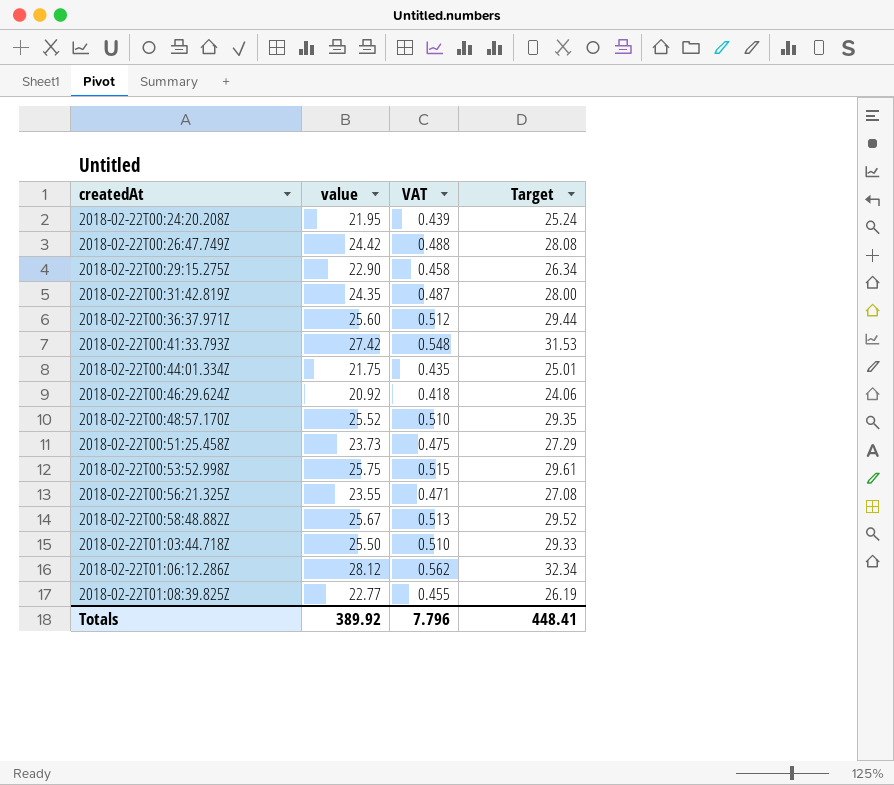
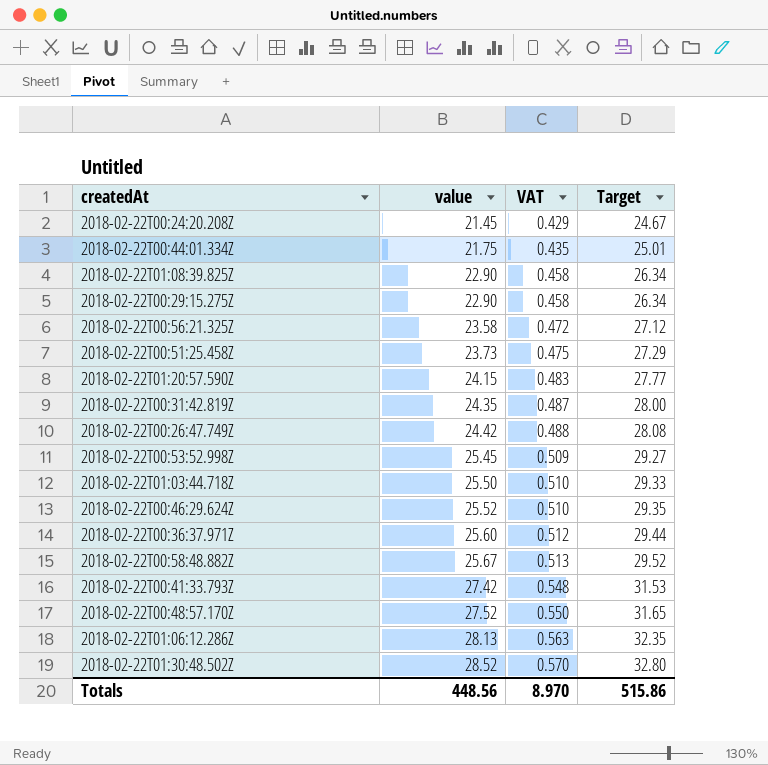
row order: createdAt ascending -> value ascending
2018-02-22T00:24:20.208Z | value: 21.95 -> 21.45
2018-02-22T00:24:20.208Z | VAT: 0.439 -> 0.429
2018-02-22T00:24:20.208Z | Target: 25.24 -> 24.67
2018-02-22T01:08:39.825Z | value: 22.77 -> 22.90
2018-02-22T01:08:39.825Z | VAT: 0.455 -> 0.458
2018-02-22T01:08:39.825Z | Target: 26.19 -> 26.34
2018-02-22T00:56:21.325Z | value: 23.55 -> 23.58
2018-02-22T00:56:21.325Z | VAT: 0.471 -> 0.472
2018-02-22T00:56:21.325Z | Target: 27.08 -> 27.12
row 2018-02-22T01:20:57.590Z: none -> 24.15 | 0.483 | 27.77
2018-02-22T00:53:52.998Z | value: 25.75 -> 25.45
2018-02-22T00:53:52.998Z | VAT: 0.515 -> 0.509
2018-02-22T00:53:52.998Z | Target: 29.61 -> 29.27
2018-02-22T00:46:29.624Z | value: 20.92 -> 25.52
2018-02-22T00:46:29.624Z | VAT: 0.418 -> 0.510
2018-02-22T00:46:29.624Z | Target: 24.06 -> 29.35
2018-02-22T00:48:57.170Z | value: 25.52 -> 27.52
2018-02-22T00:48:57.170Z | VAT: 0.510 -> 0.550
2018-02-22T00:48:57.170Z | Target: 29.35 -> 31.65
2018-02-22T01:06:12.286Z | value: 28.12 -> 28.13
2018-02-22T01:06:12.286Z | VAT: 0.562 -> 0.563
2018-02-22T01:06:12.286Z | Target: 32.34 -> 32.35
row 2018-02-22T01:30:48.502Z: none -> 28.52 | 0.570 | 32.80
Totals | value: 389.92 -> 448.56
Totals | VAT: 7.796 -> 8.970
Totals | Target: 448.41 -> 515.86

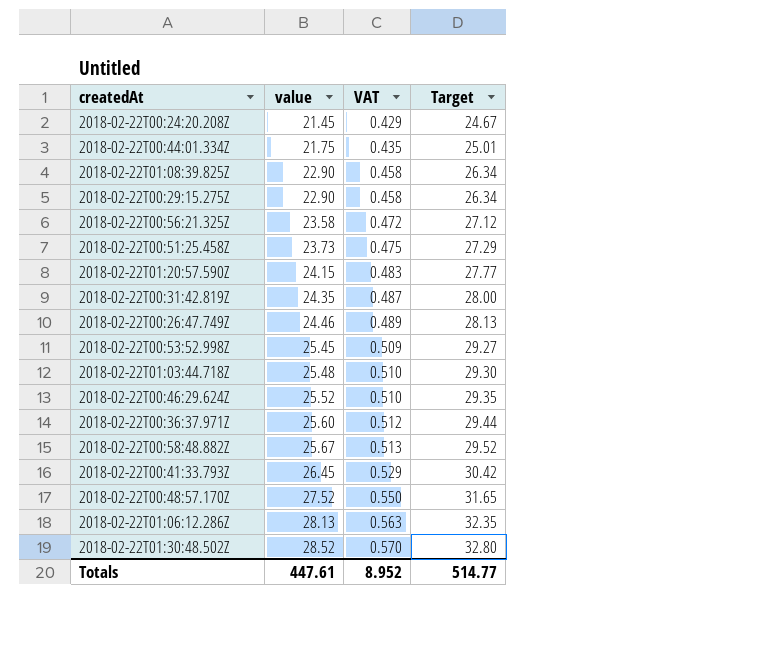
2018-02-22T00:26:47.749Z | value: 24.42 -> 24.46
2018-02-22T00:26:47.749Z | VAT: 0.488 -> 0.489
2018-02-22T00:26:47.749Z | Target: 28.08 -> 28.13
2018-02-22T01:03:44.718Z | value: 25.50 -> 25.48
2018-02-22T01:03:44.718Z | Target: 29.33 -> 29.30
2018-02-22T00:41:33.793Z | value: 27.42 -> 26.45
2018-02-22T00:41:33.793Z | VAT: 0.548 -> 0.529
2018-02-22T00:41:33.793Z | Target: 31.53 -> 30.42
Totals | value: 448.56 -> 447.61
Totals | VAT: 8.970 -> 8.952
Totals | Target: 515.86 -> 514.77

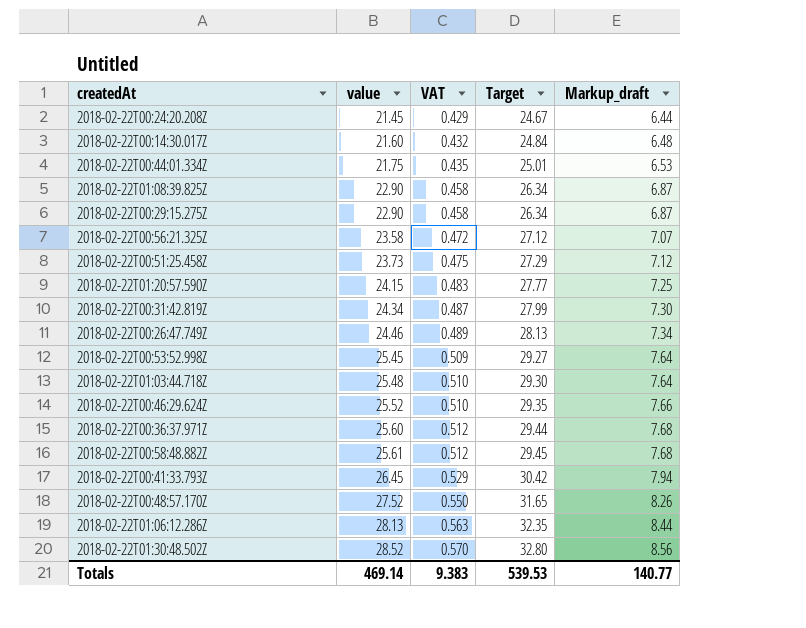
column Markup_draft | formula: none -> [value] * 0.3
row 2018-02-22T00:14:30.017Z: none -> 21.60 | 0.432 | 24.84 | 6.48
2018-02-22T00:31:42.819Z | value: 24.35 -> 24.34
2018-02-22T00:31:42.819Z | Target: 28.00 -> 27.99
2018-02-22T00:58:48.882Z | value: 25.67 -> 25.61
2018-02-22T00:58:48.882Z | VAT: 0.513 -> 0.512
2018-02-22T00:58:48.882Z | Target: 29.52 -> 29.45
Totals | value: 447.61 -> 469.14
Totals | VAT: 8.952 -> 9.383
Totals | Target: 514.77 -> 539.53

